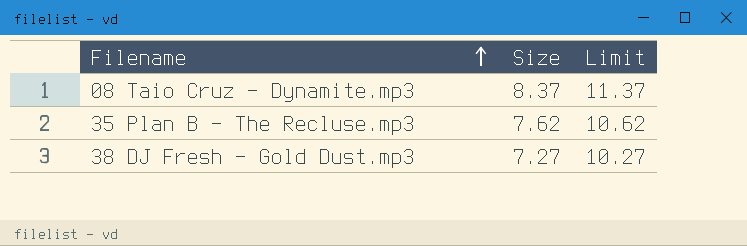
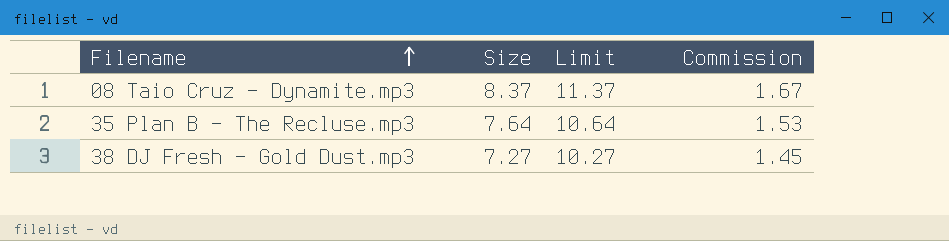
column Commission | formula: none -> [Size] * 0.2
35 Plan B - The Recluse.mp3 | Size: 7.62 -> 7.64
35 Plan B - The Recluse.mp3 | Limit: 10.62 -> 10.64

